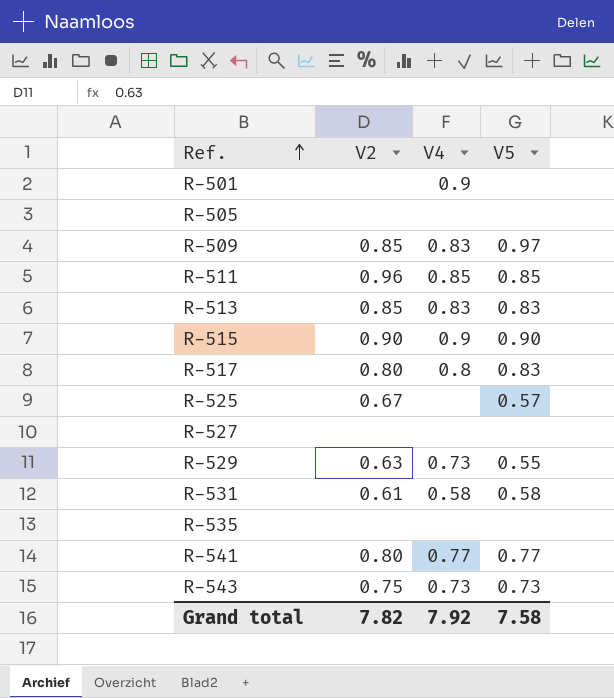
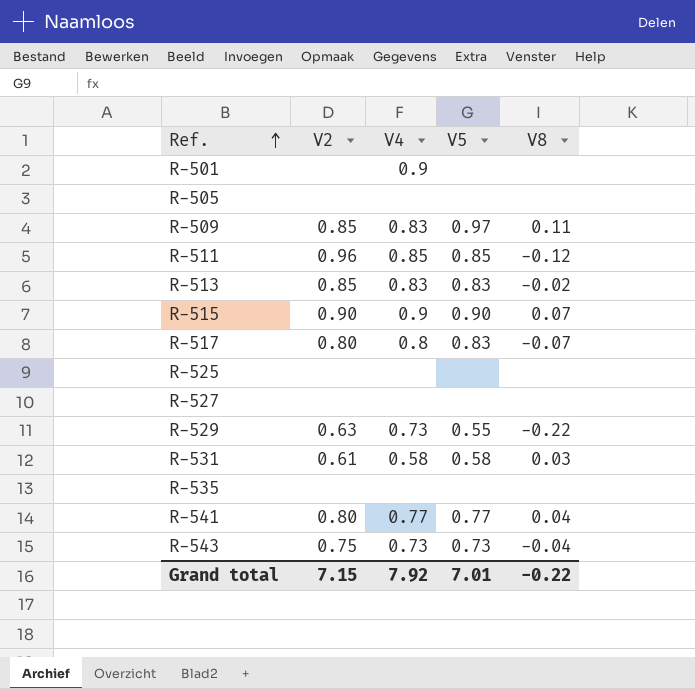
column V8 | position: none -> 5
R-525 | V2: 0.67 -> none
R-525 | V5: 0.57 -> none
Grand total | V2: 7.82 -> 7.15
Grand total | V5: 7.58 -> 7.01

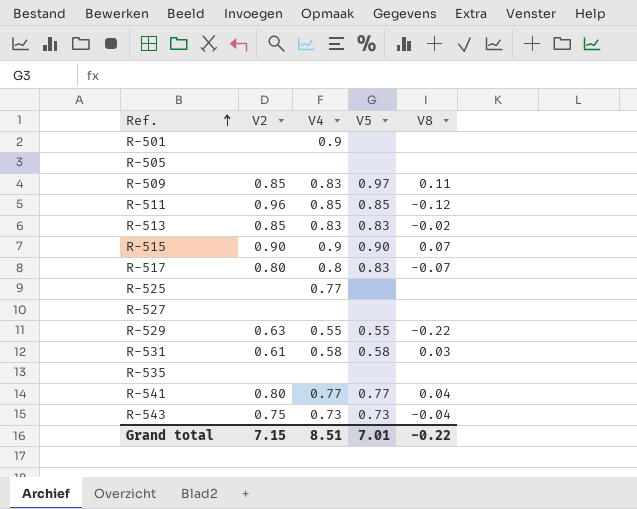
R-525 | V4: none -> 0.77
R-529 | V4: 0.73 -> 0.55
Grand total | V4: 7.92 -> 8.51

